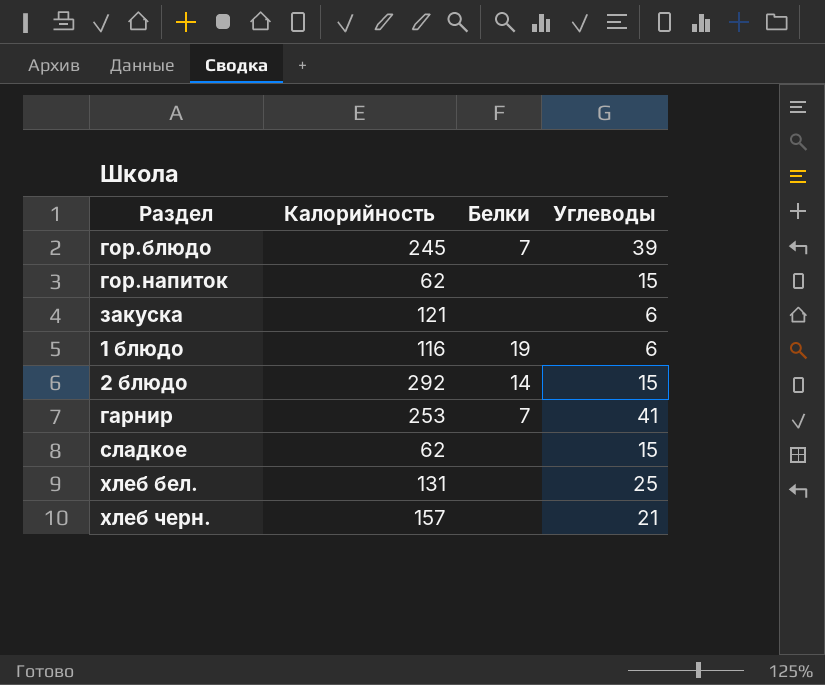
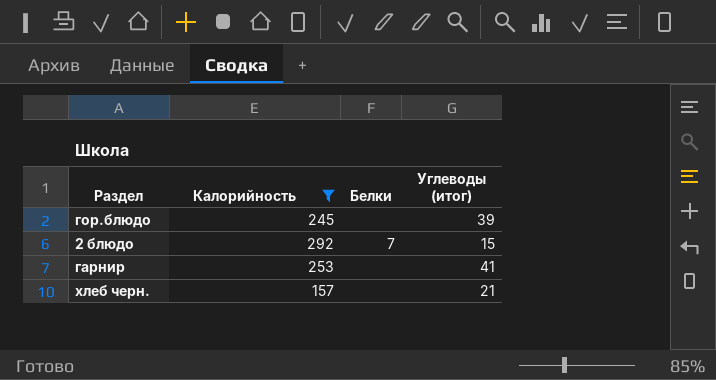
filter: none -> Калорийность >= 157
column name: Углеводы -> Углеводы (итог)
гор.блюдо | Белки: 7 -> none
2 блюдо | Белки: 14 -> 7
гарнир | Белки: 7 -> none

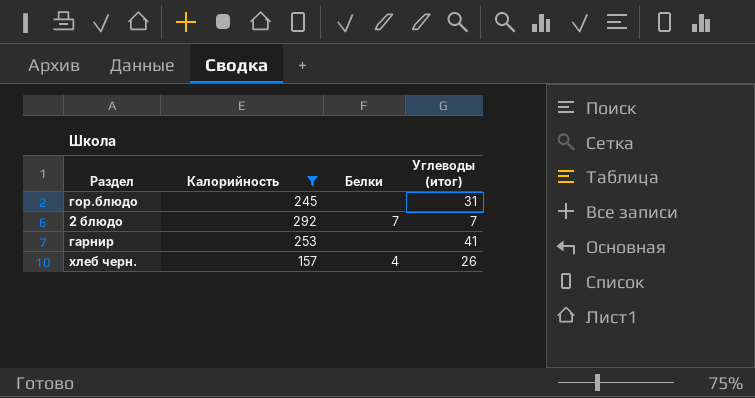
гор.блюдо | Углеводы (итог): 39 -> 31
2 блюдо | Углеводы (итог): 15 -> 7
хлеб черн. | Белки: none -> 4
хлеб черн. | Углеводы (итог): 21 -> 26

